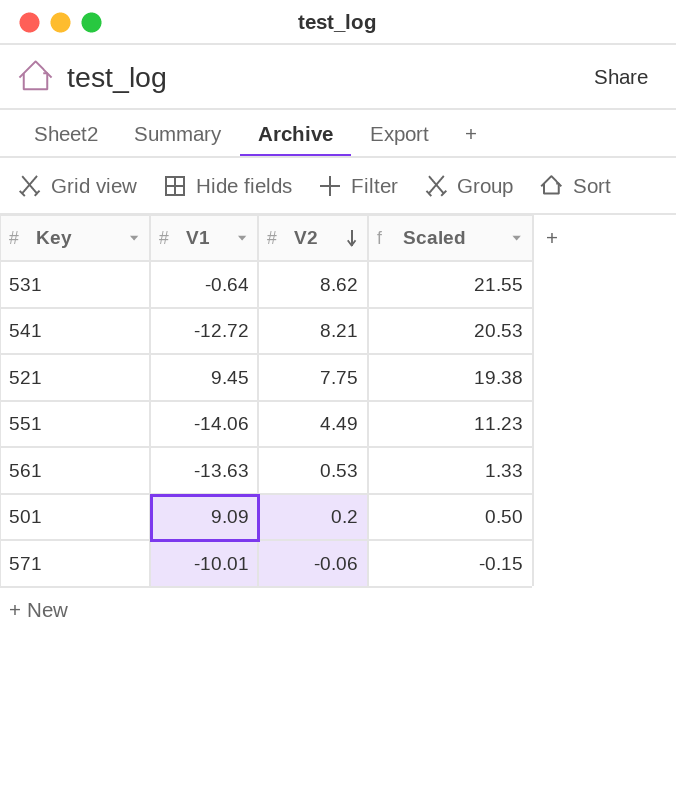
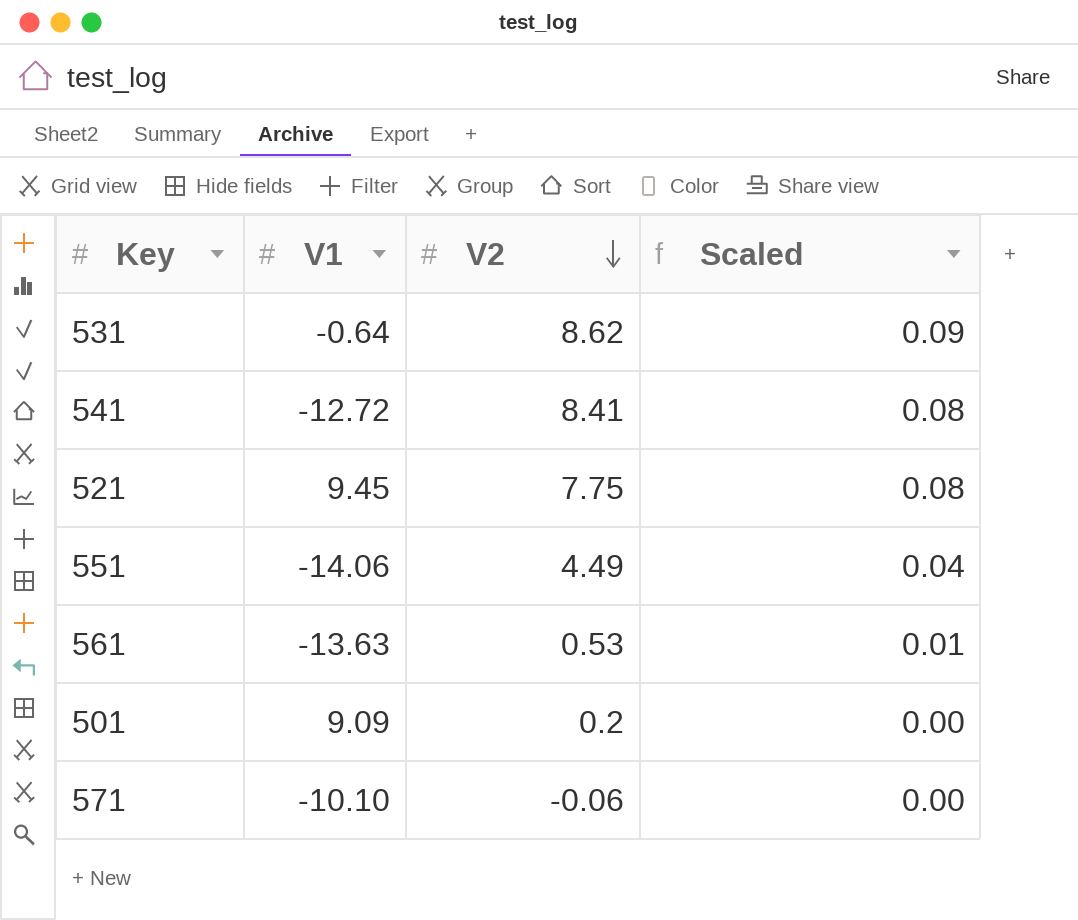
column Scaled | formula: [V2] * 2.5 -> [V2] * 0.01
541 | V2: 8.21 -> 8.41
571 | V1: -10.01 -> -10.10

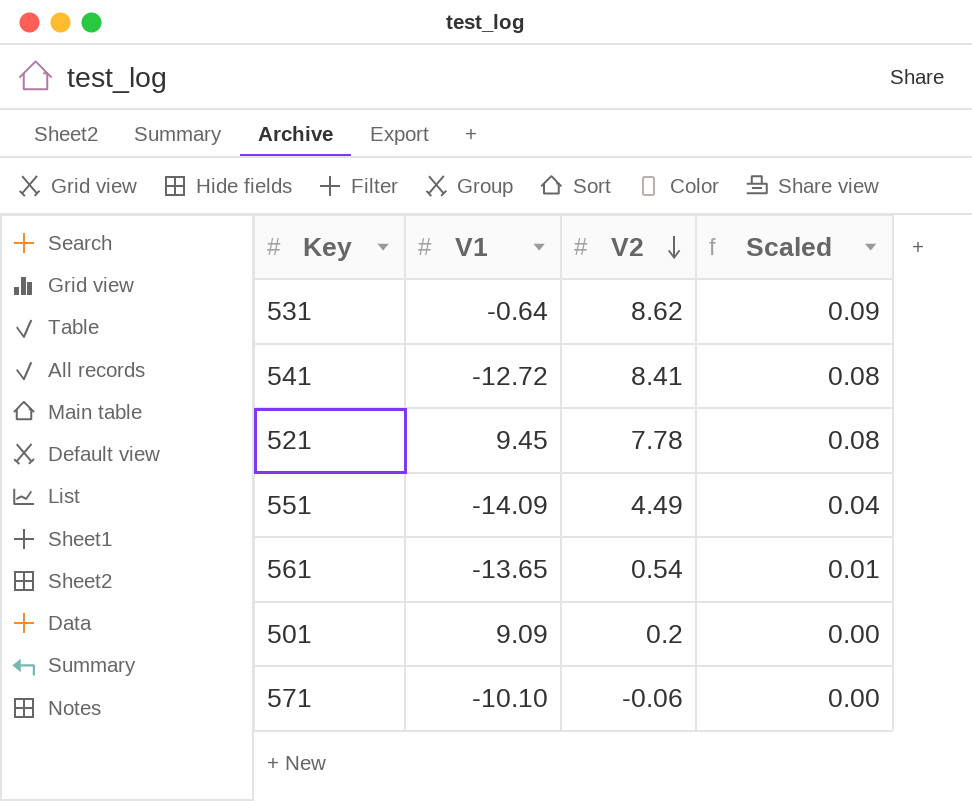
521 | V2: 7.75 -> 7.78
551 | V1: -14.06 -> -14.09
561 | V1: -13.63 -> -13.65
561 | V2: 0.53 -> 0.54

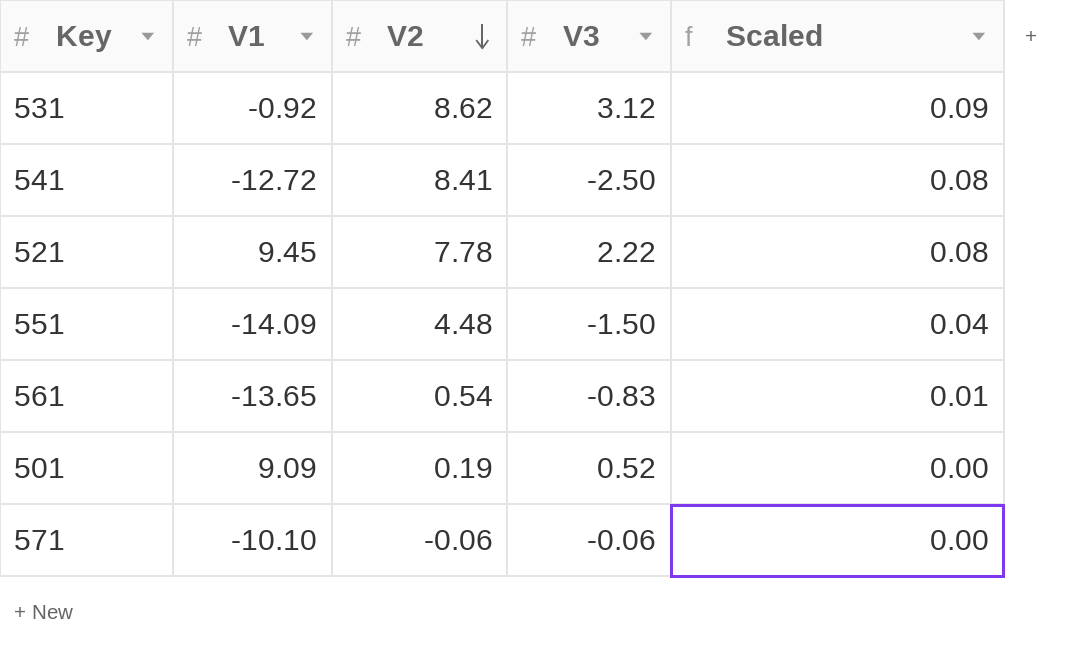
column V3 | position: none -> 4
531 | V1: -0.64 -> -0.92
551 | V2: 4.49 -> 4.48
501 | V2: 0.2 -> 0.19

